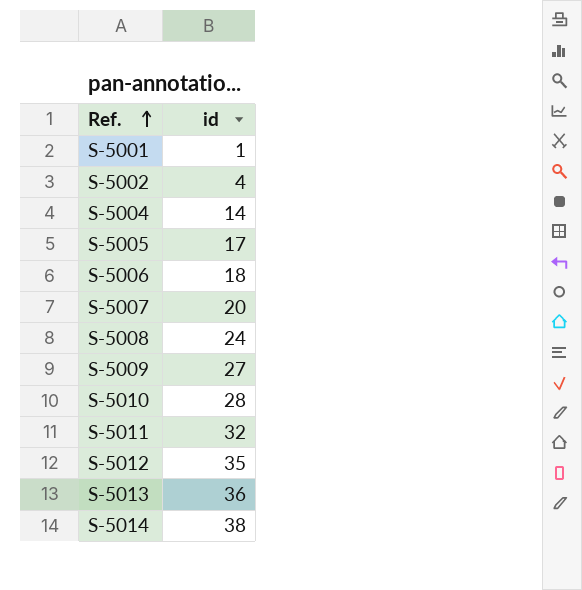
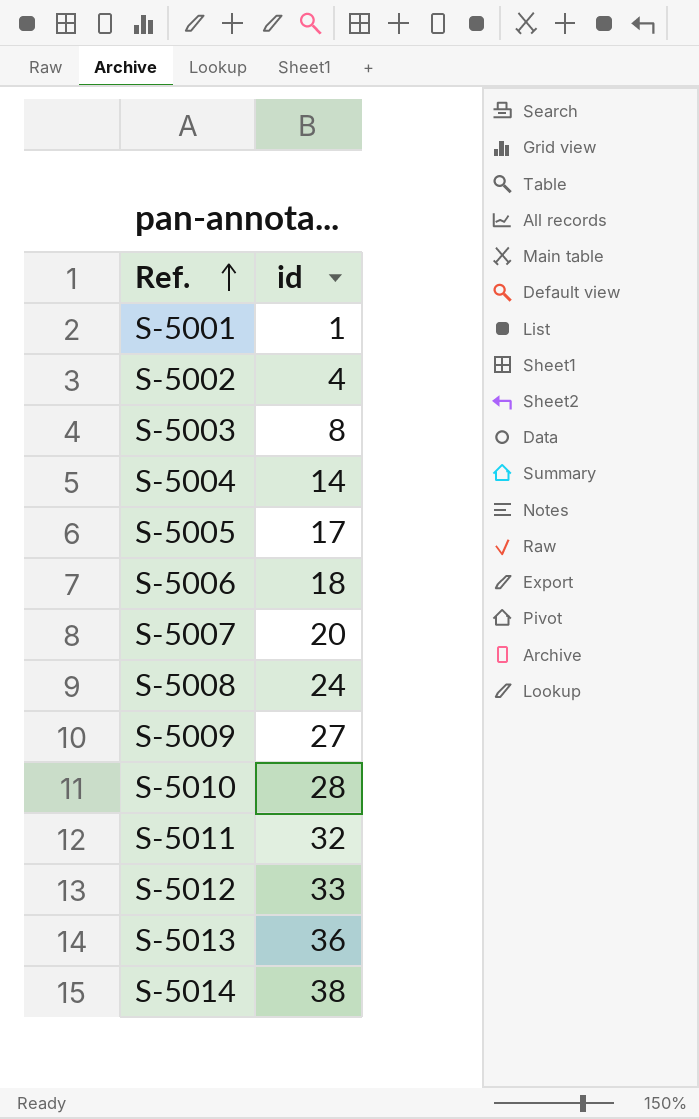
row S-5003: none -> 8
S-5012 | id: 35 -> 33

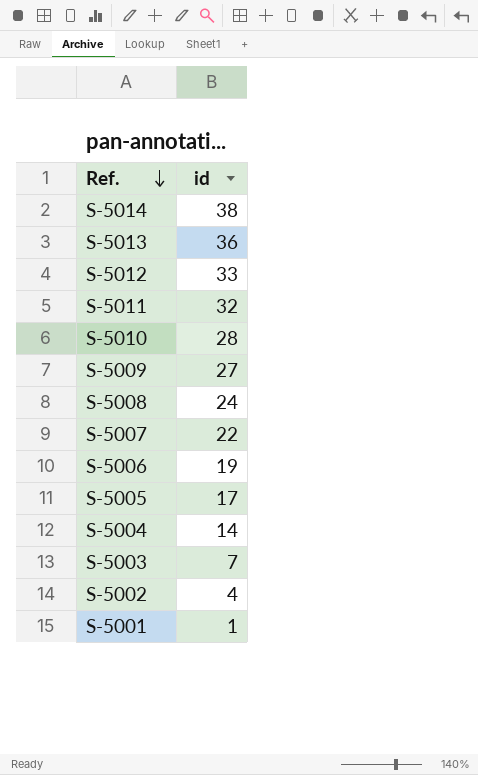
row order: Ref. ascending -> Ref. descending
S-5007 | id: 20 -> 22
S-5006 | id: 18 -> 19
S-5003 | id: 8 -> 7

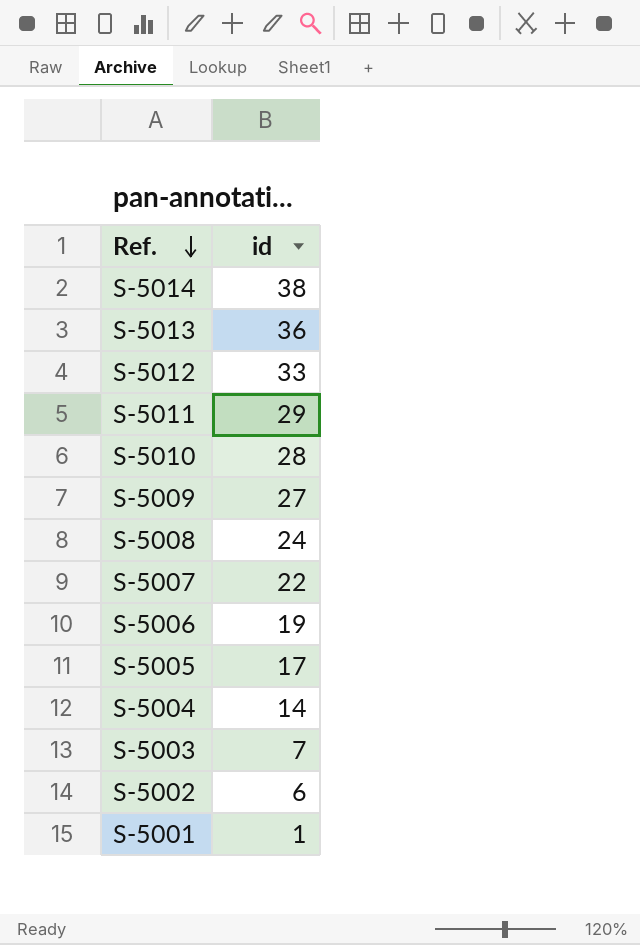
S-5011 | id: 32 -> 29
S-5002 | id: 4 -> 6

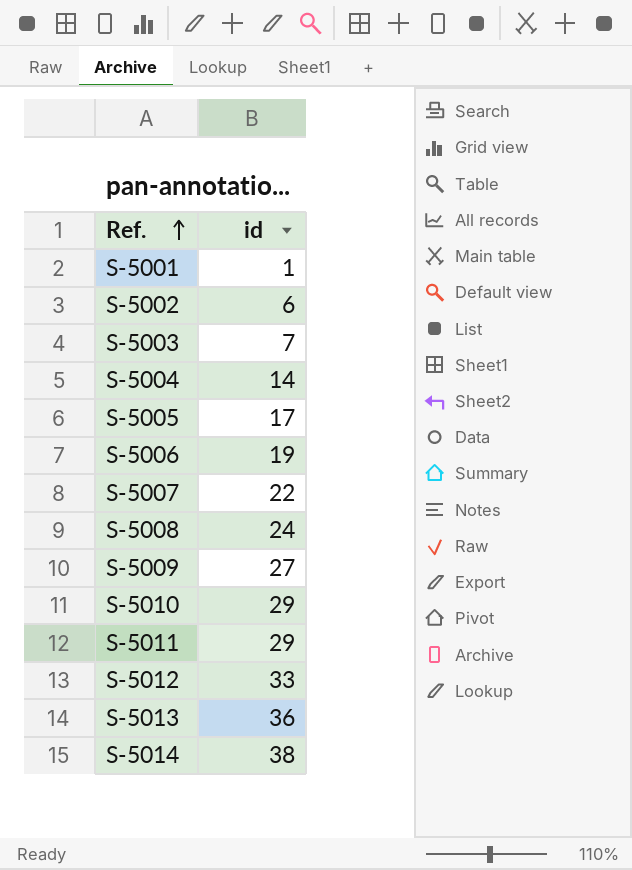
row order: Ref. descending -> Ref. ascending
S-5010 | id: 28 -> 29

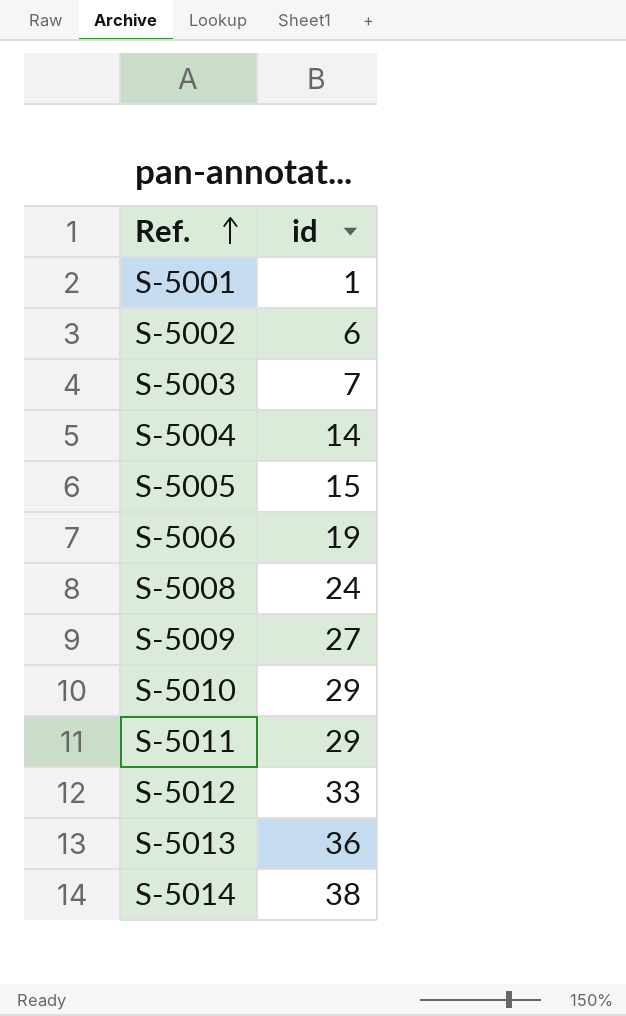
row S-5007: 22 -> none
S-5005 | id: 17 -> 15

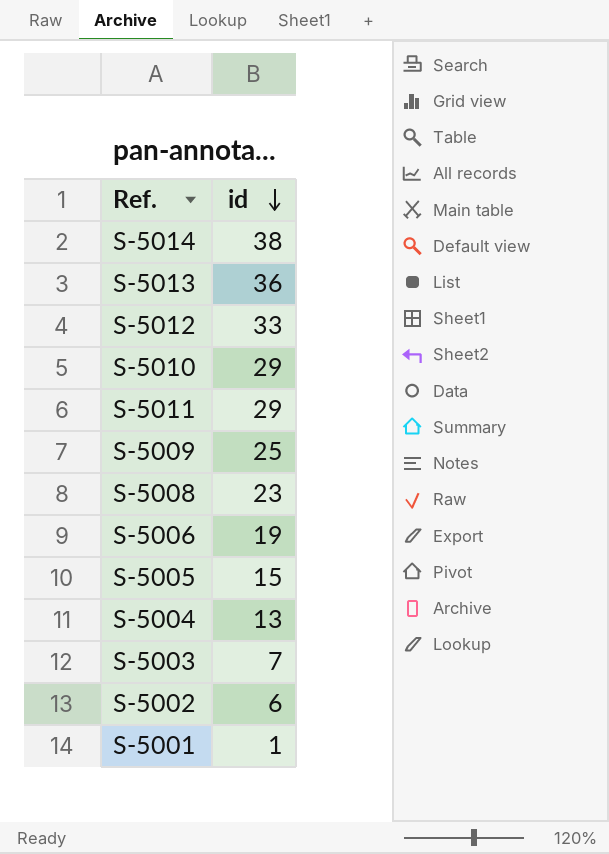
row order: Ref. ascending -> id descending
S-5009 | id: 27 -> 25
S-5008 | id: 24 -> 23
S-5004 | id: 14 -> 13

